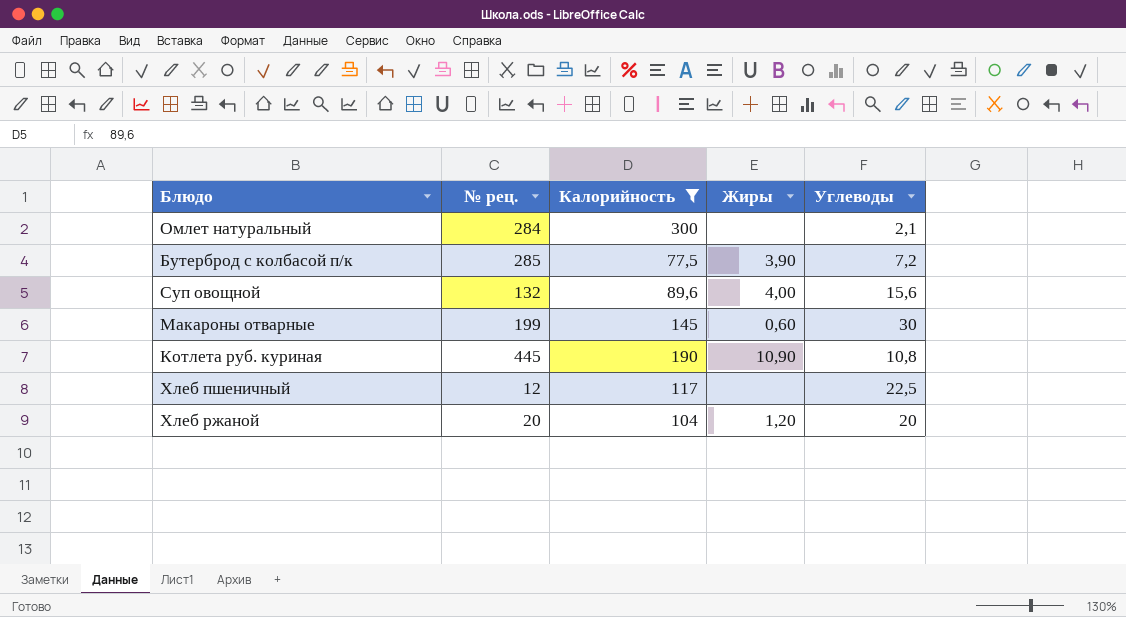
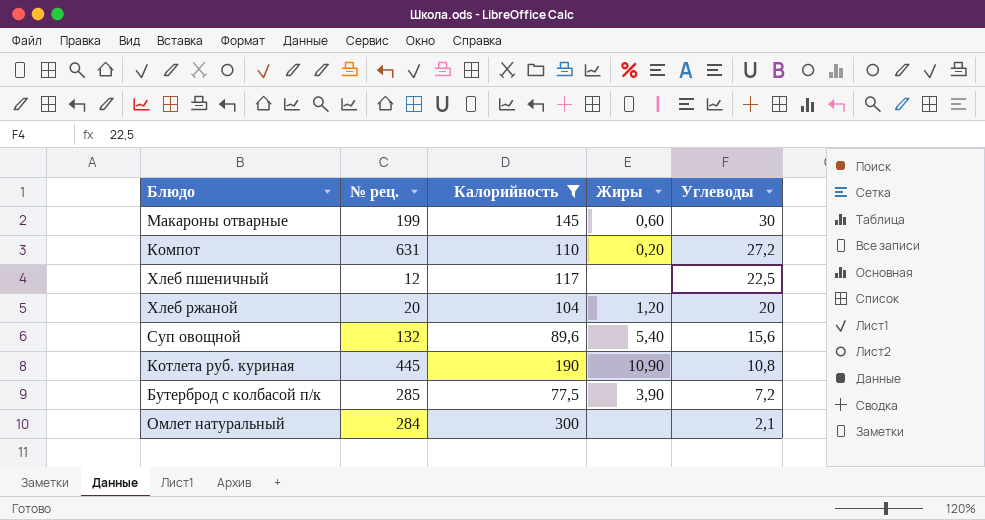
row order: none -> Углеводы descending
row Компот: none -> 631 | 110 | 0,20 | 27,2
Суп овощной | Жиры: 4,00 -> 5,40

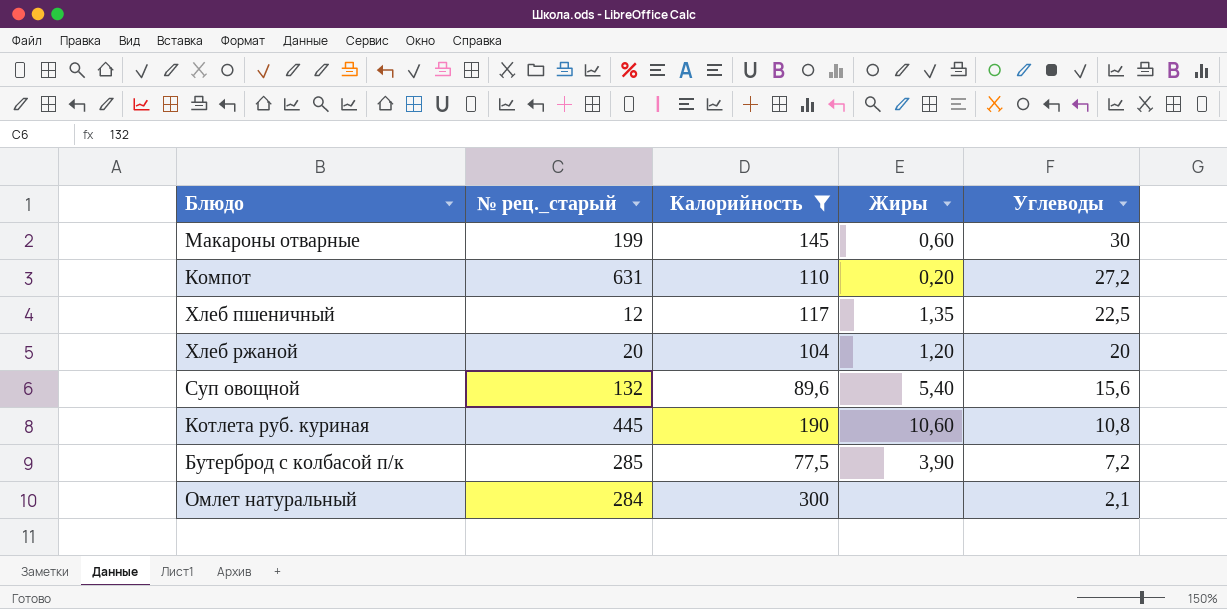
column name: № рец. -> № рец._старый
Хлеб пшеничный | Жиры: none -> 1,35
Котлета руб. куриная | Жиры: 10,90 -> 10,60

